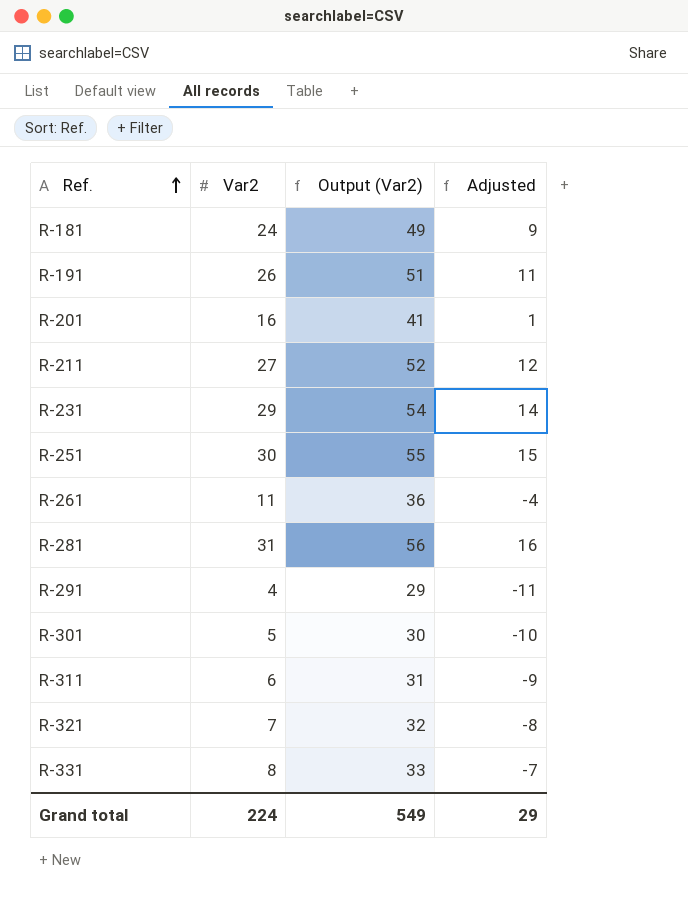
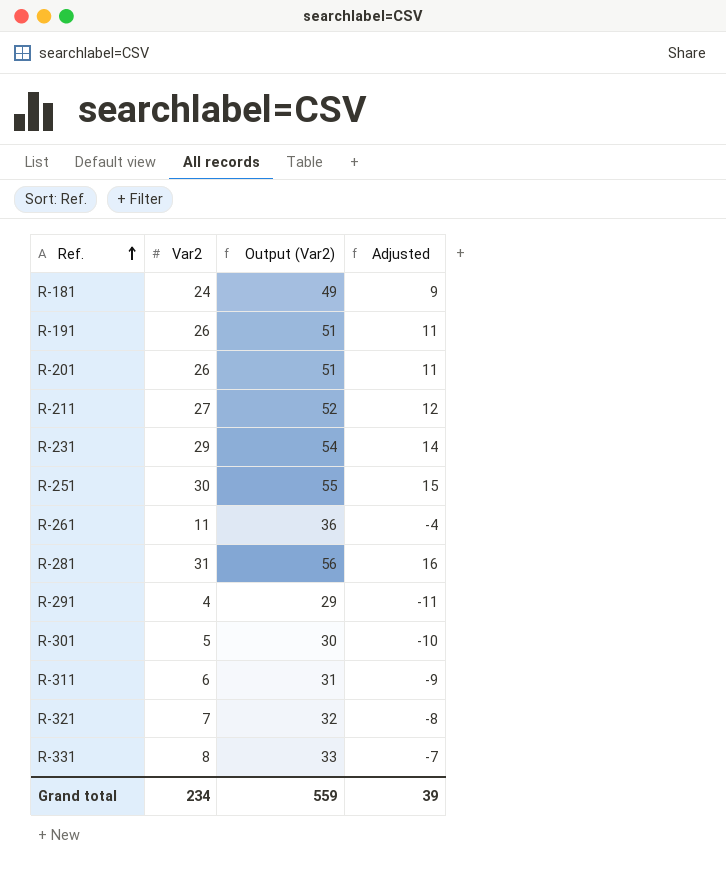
R-201 | Var2: 16 -> 26
R-201 | Output (Var2): 41 -> 51
R-201 | Adjusted: 1 -> 11
Grand total | Var2: 224 -> 234
Grand total | Output (Var2): 549 -> 559
Grand total | Adjusted: 29 -> 39

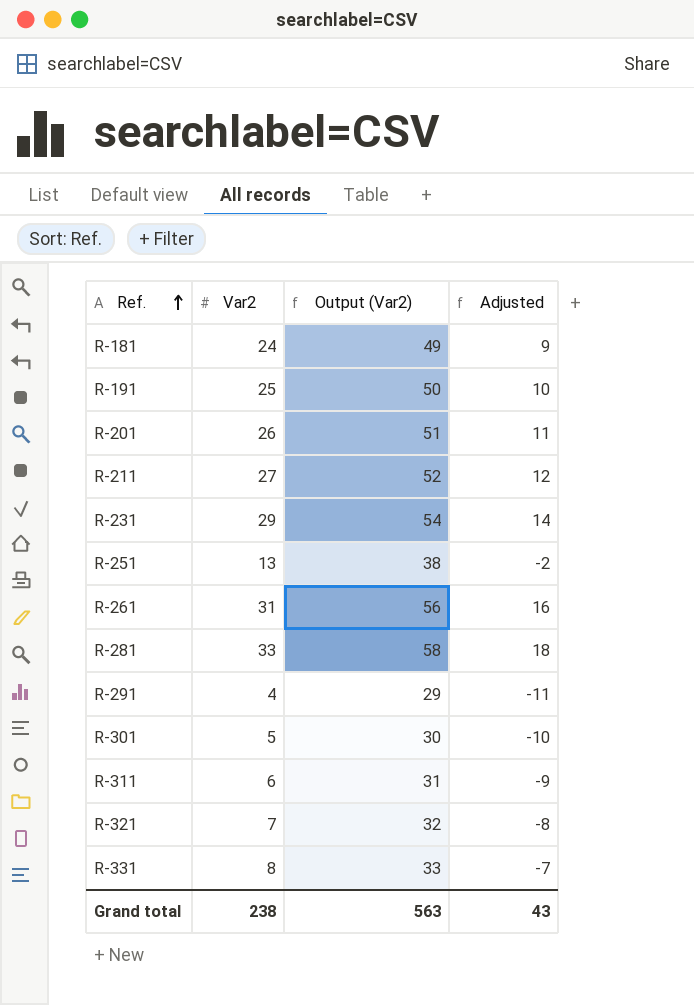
R-191 | Var2: 26 -> 25
R-191 | Output (Var2): 51 -> 50
R-191 | Adjusted: 11 -> 10
R-251 | Var2: 30 -> 13
R-251 | Output (Var2): 55 -> 38
R-251 | Adjusted: 15 -> -2
R-261 | Var2: 11 -> 31
R-261 | Output (Var2): 36 -> 56
R-261 | Adjusted: -4 -> 16
R-281 | Var2: 31 -> 33
R-281 | Output (Var2): 56 -> 58
R-281 | Adjusted: 16 -> 18
Grand total | Var2: 234 -> 238
Grand total | Output (Var2): 559 -> 563
Grand total | Adjusted: 39 -> 43

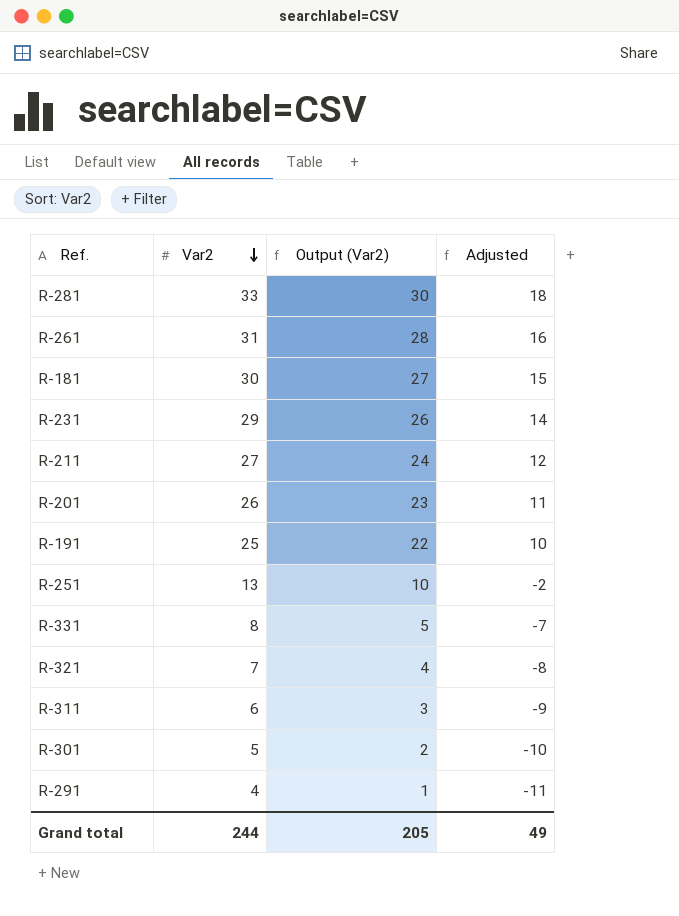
row order: Ref. ascending -> Var2 descending
column Output (Var2) | formula: [Var2] + 25 -> [Var2] - 3
R-181 | Var2: 24 -> 30
R-181 | Adjusted: 9 -> 15
Grand total | Var2: 238 -> 244
Grand total | Output (Var2): 563 -> 205
Grand total | Adjusted: 43 -> 49

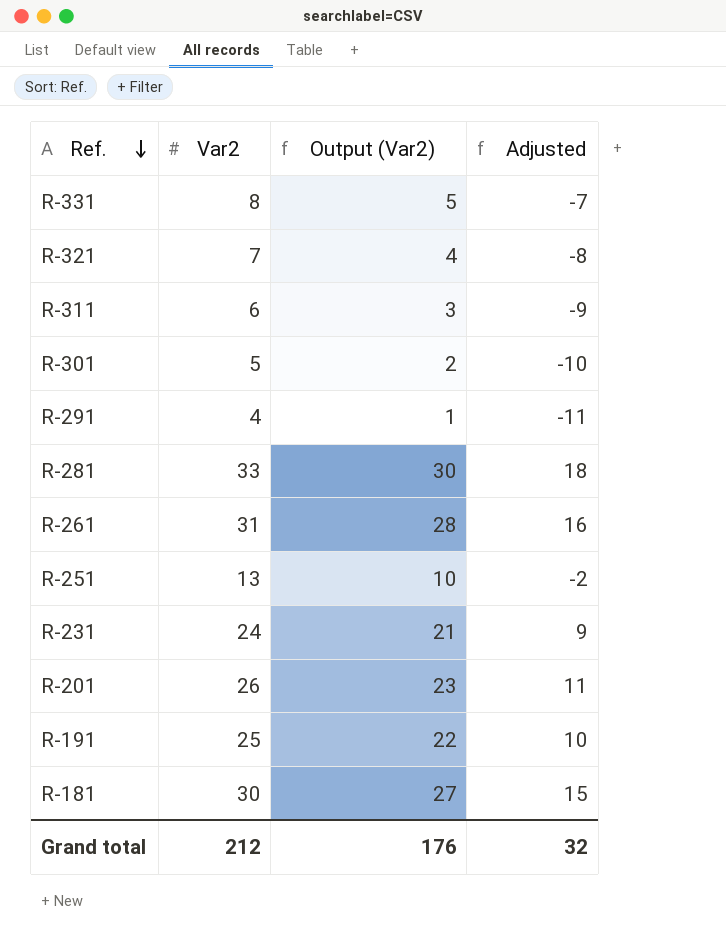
row order: Var2 descending -> Ref. descending
row R-211: 27 | 24 | 12 -> none
R-231 | Var2: 29 -> 24
R-231 | Output (Var2): 26 -> 21
R-231 | Adjusted: 14 -> 9
Grand total | Var2: 244 -> 212
Grand total | Output (Var2): 205 -> 176
Grand total | Adjusted: 49 -> 32

